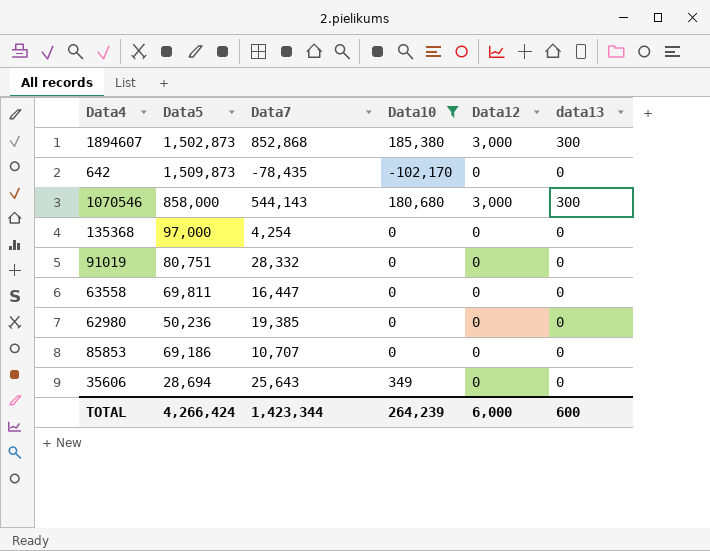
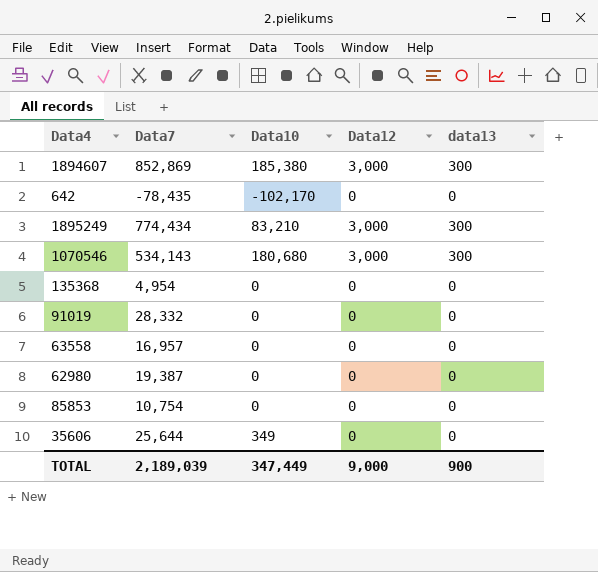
filter: Data10 != 83,210 -> none
column Data5 | position: 2 -> none
1894607 | Data7: 852,868 -> 852,869
1070546 | Data7: 544,143 -> 534,143
135368 | Data7: 4,254 -> 4,954
63558 | Data7: 16,447 -> 16,957
62980 | Data7: 19,385 -> 19,387
85853 | Data7: 10,707 -> 10,754
35606 | Data7: 25,643 -> 25,644
TOTAL | Data7: 1,423,344 -> 2,189,039
TOTAL | Data10: 264,239 -> 347,449
TOTAL | Data12: 6,000 -> 9,000
TOTAL | data13: 600 -> 900

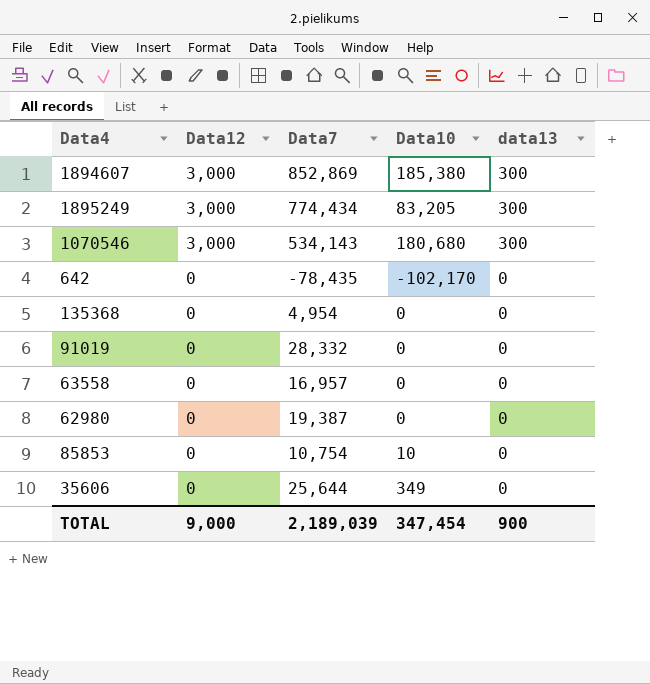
row order: none -> Data12 descending
column Data12 | position: 4 -> 2
1895249 | Data10: 83,210 -> 83,205
85853 | Data10: 0 -> 10
TOTAL | Data10: 347,449 -> 347,454

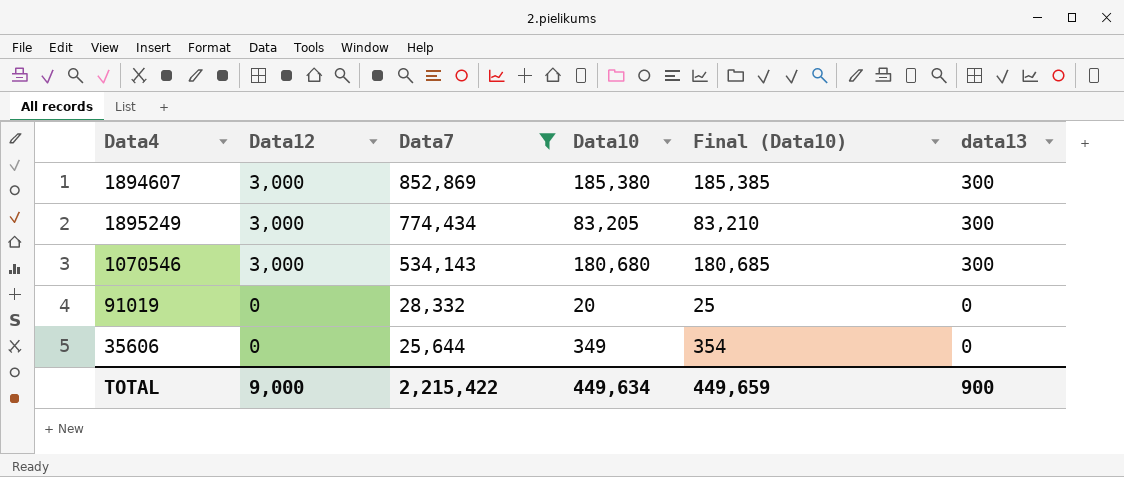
filter: none -> Data7 >= 25,644
column Final (Data10) | formula: none -> [Data10] + 5
91019 | Data10: 0 -> 20
TOTAL | Data7: 2,189,039 -> 2,215,422
TOTAL | Data10: 347,454 -> 449,634

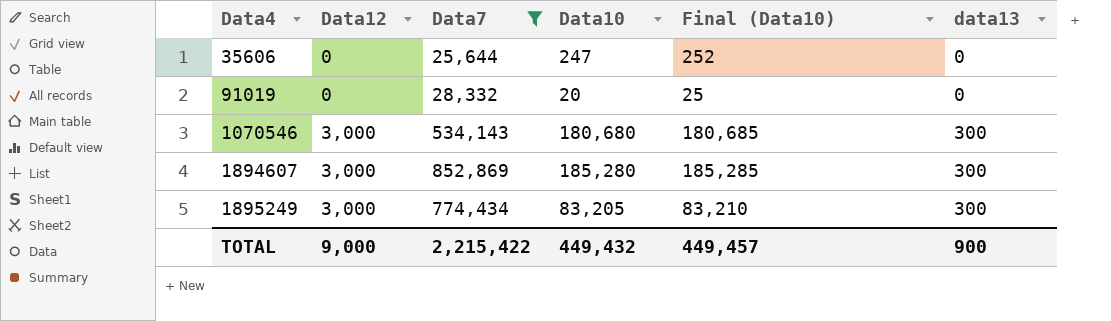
row order: Data12 descending -> Data4 ascending
35606 | Data10: 349 -> 247
35606 | Final (Data10): 354 -> 252
1894607 | Data10: 185,380 -> 185,280
1894607 | Final (Data10): 185,385 -> 185,285
TOTAL | Data10: 449,634 -> 449,432
TOTAL | Final (Data10): 449,659 -> 449,457

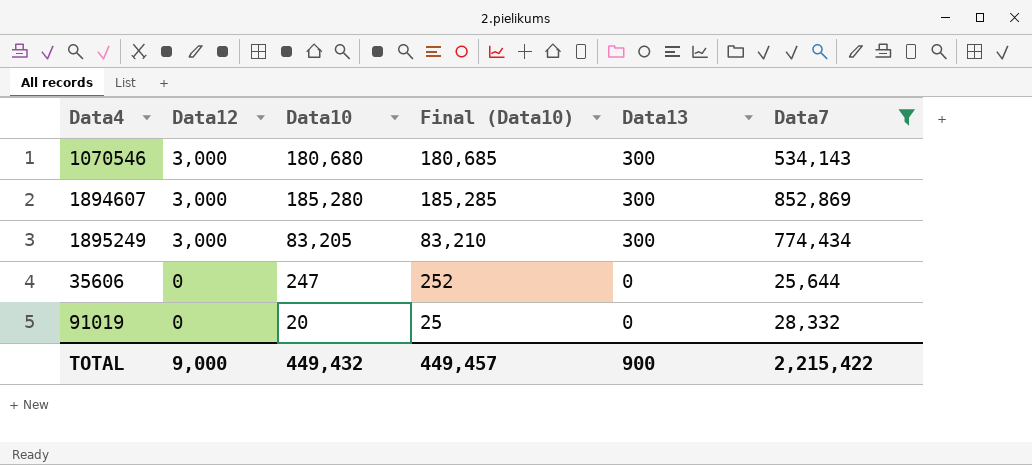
row order: Data4 ascending -> Data12 descending
column name: data13 -> Data13
column Data7 | position: 3 -> 6

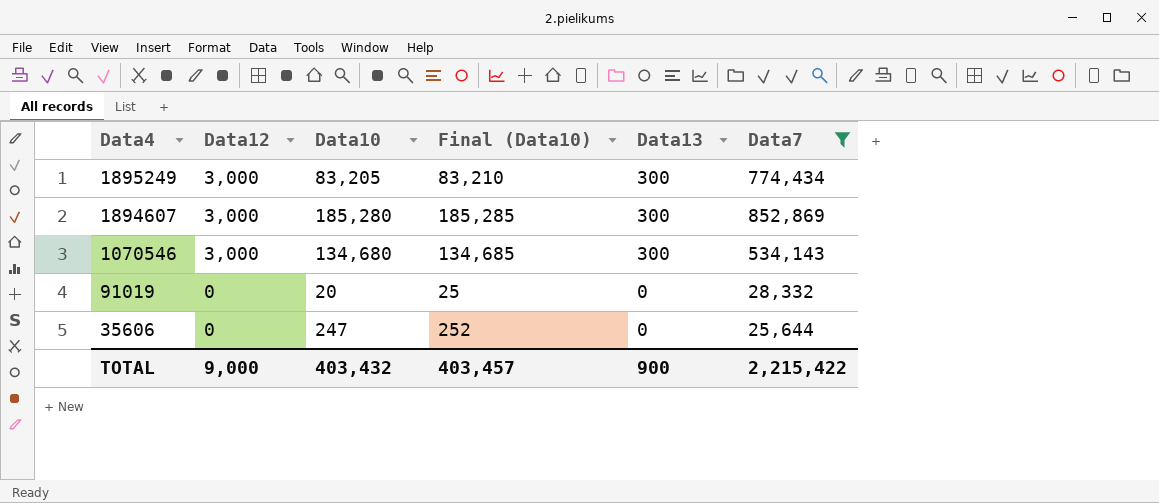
row order: Data12 descending -> Data4 descending
1070546 | Data10: 180,680 -> 134,680
1070546 | Final (Data10): 180,685 -> 134,685
TOTAL | Data10: 449,432 -> 403,432
TOTAL | Final (Data10): 449,457 -> 403,457

